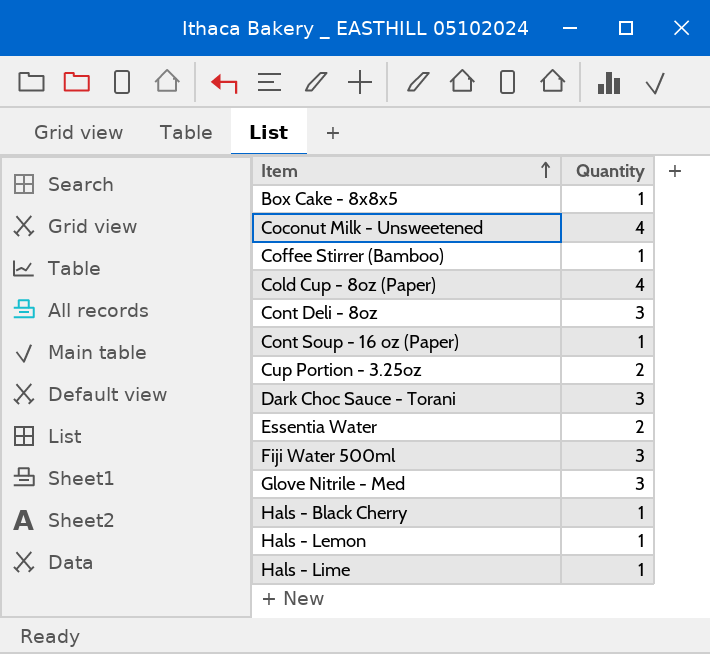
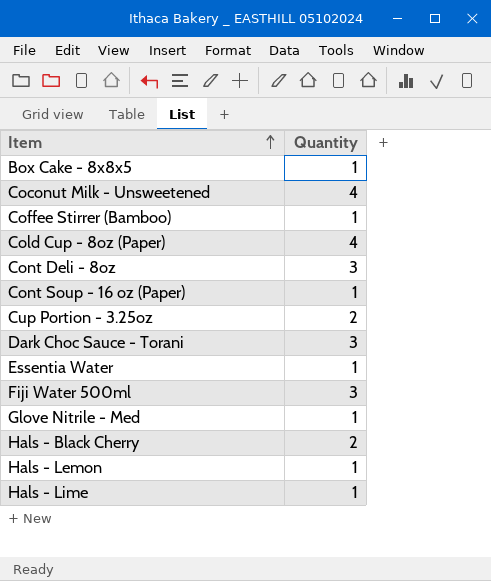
Essentia Water | Quantity: 2 -> 1
Glove Nitrile - Med | Quantity: 3 -> 1
Hals - Black Cherry | Quantity: 1 -> 2

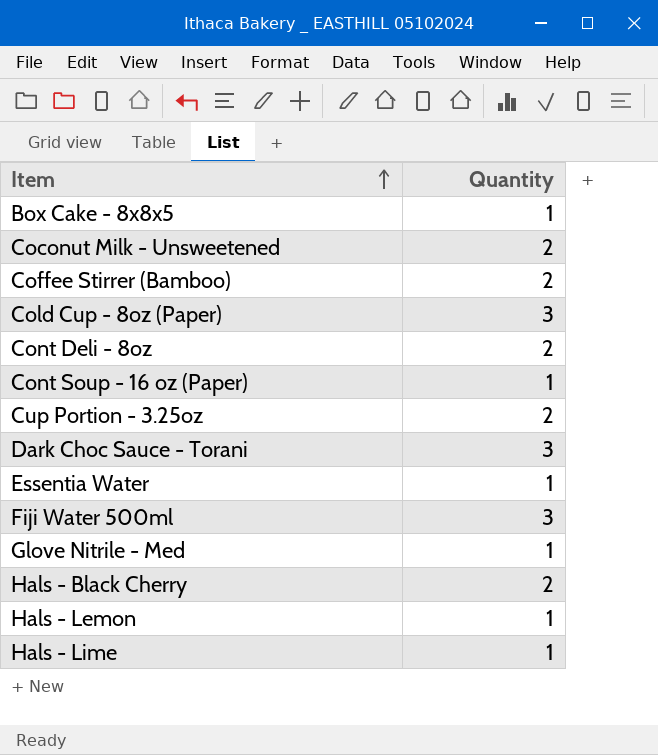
Coconut Milk - Unsweetened | Quantity: 4 -> 2
Coffee Stirrer (Bamboo) | Quantity: 1 -> 2
Cold Cup - 8oz (Paper) | Quantity: 4 -> 3
Cont Deli - 8oz | Quantity: 3 -> 2

